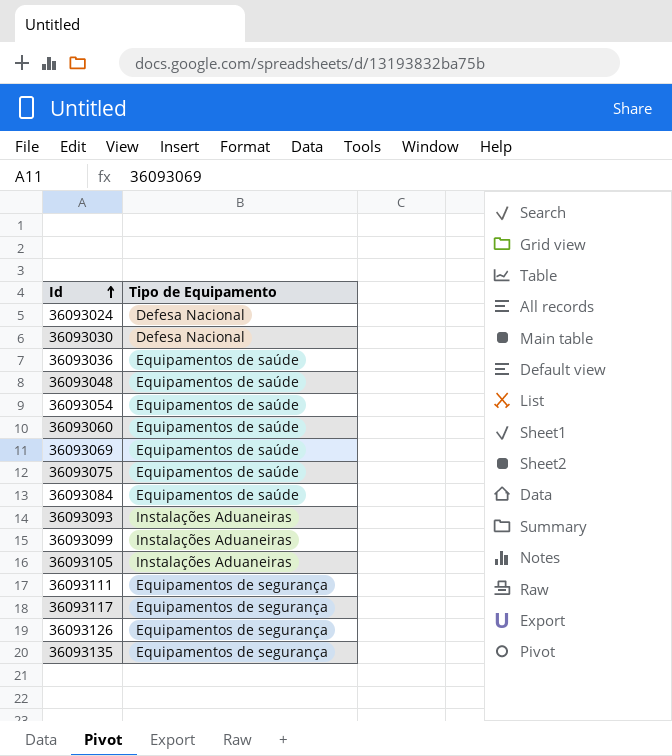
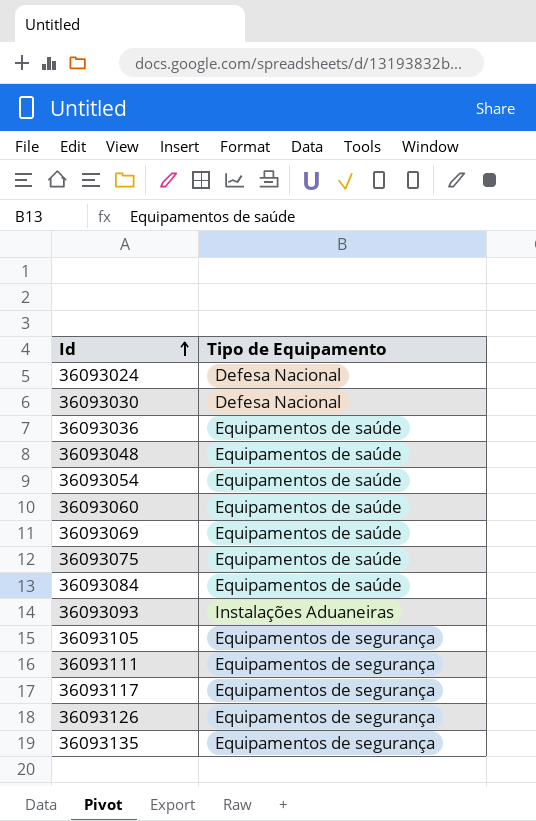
row 36093099: Instalações Aduaneiras -> none
36093105 | Tipo de Equipamento: Instalações Aduaneiras -> Equipamentos de segurança

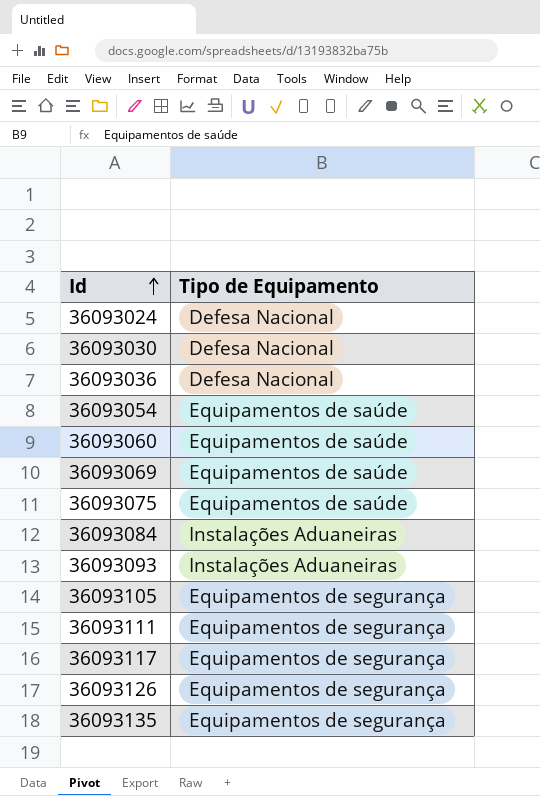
row 36093048: Equipamentos de saúde -> none
36093036 | Tipo de Equipamento: Equipamentos de saúde -> Defesa Nacional
36093084 | Tipo de Equipamento: Equipamentos de saúde -> Instalações Aduaneiras

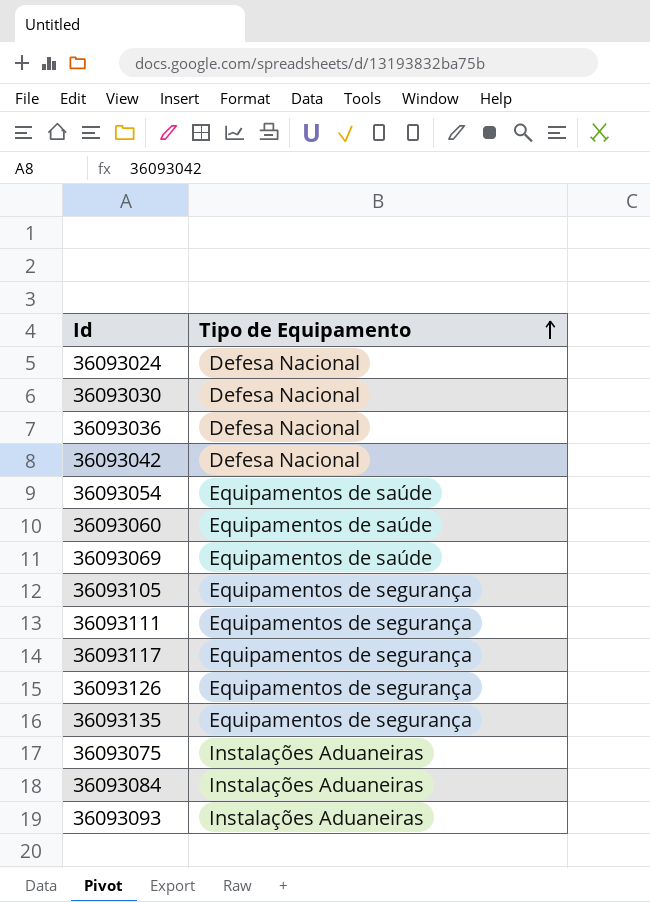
row order: Id ascending -> Tipo de Equipamento ascending
row 36093042: none -> Defesa Nacional
36093075 | Tipo de Equipamento: Equipamentos de saúde -> Instalações Aduaneiras

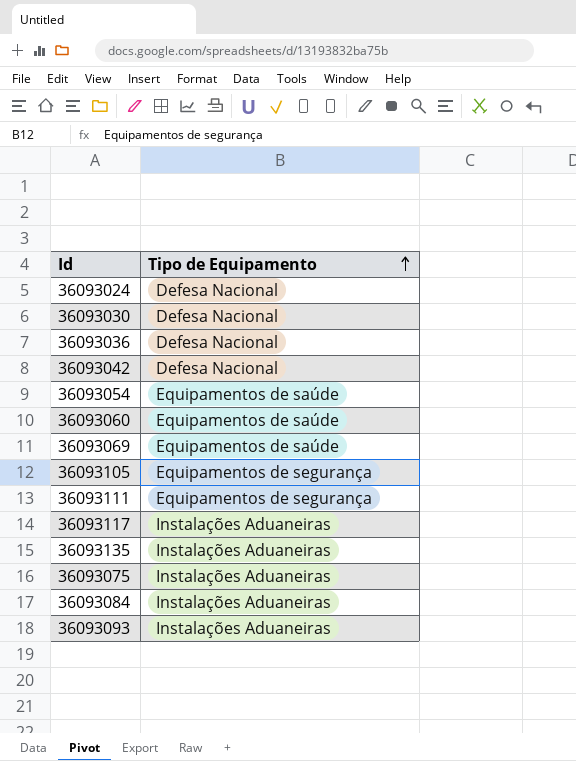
row 36093126: Equipamentos de segurança -> none
36093117 | Tipo de Equipamento: Equipamentos de segurança -> Instalações Aduaneiras
36093135 | Tipo de Equipamento: Equipamentos de segurança -> Instalações Aduaneiras

